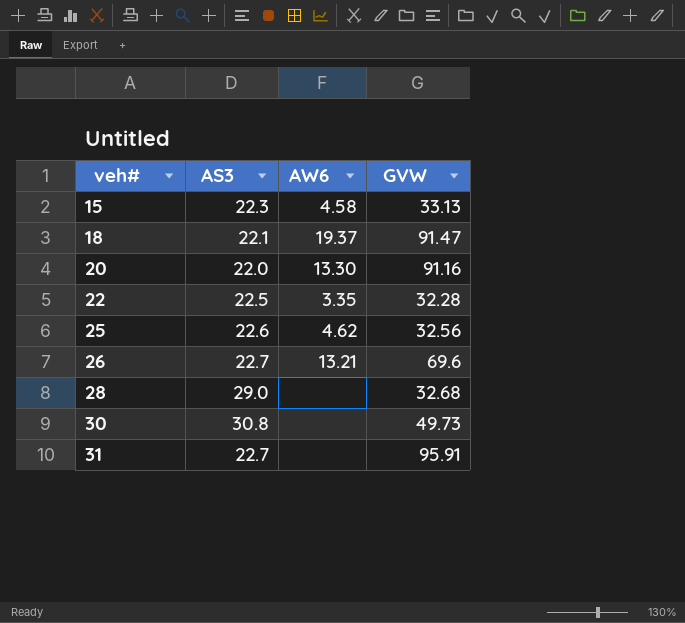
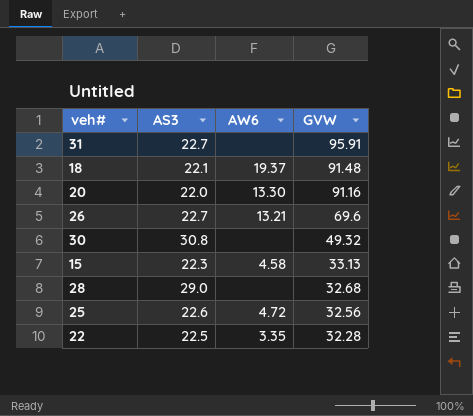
row order: veh# ascending -> GVW descending
18 | GVW: 91.47 -> 91.48
30 | GVW: 49.73 -> 49.32
25 | AW6: 4.62 -> 4.72

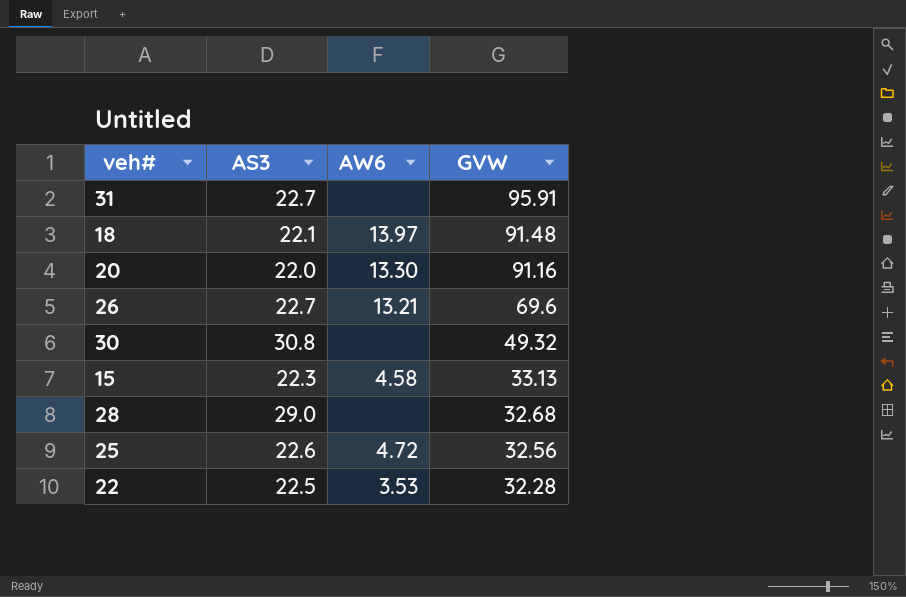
18 | AW6: 19.37 -> 13.97
22 | AW6: 3.35 -> 3.53

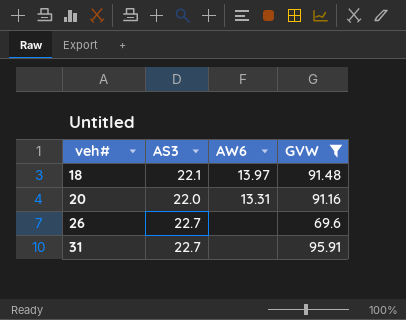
filter: none -> GVW >= 69.6
row order: GVW descending -> veh# ascending
20 | AW6: 13.30 -> 13.31
26 | AW6: 13.21 -> none

